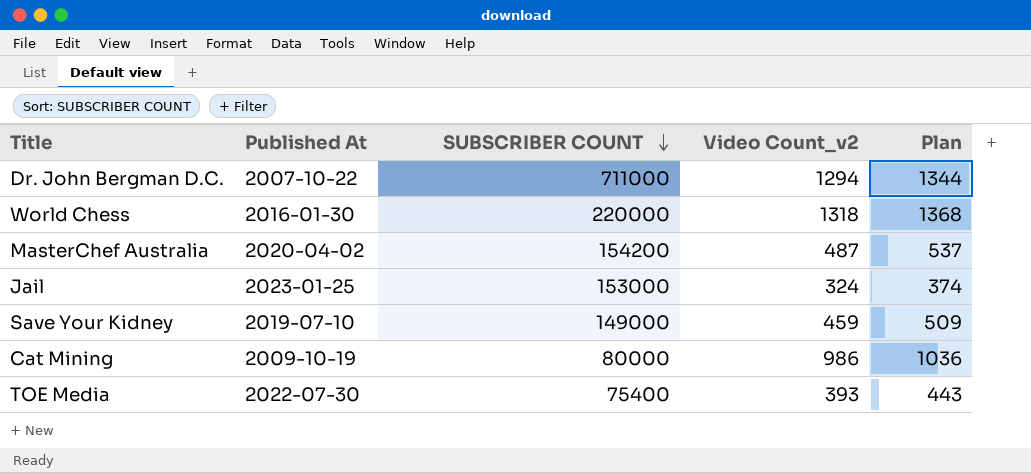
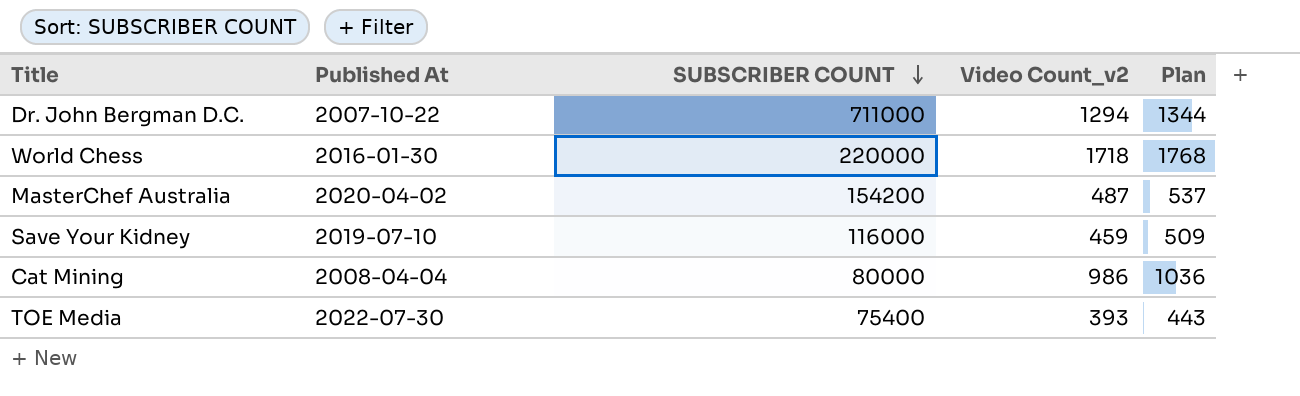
row Jail: 2023-01-25 | 153000 | 324 | 374 -> none
World Chess | Video Count_v2: 1318 -> 1718
World Chess | Plan: 1368 -> 1768
Save Your Kidney | SUBSCRIBER COUNT: 149000 -> 116000
Cat Mining | Published At: 2009-10-19 -> 2008-04-04

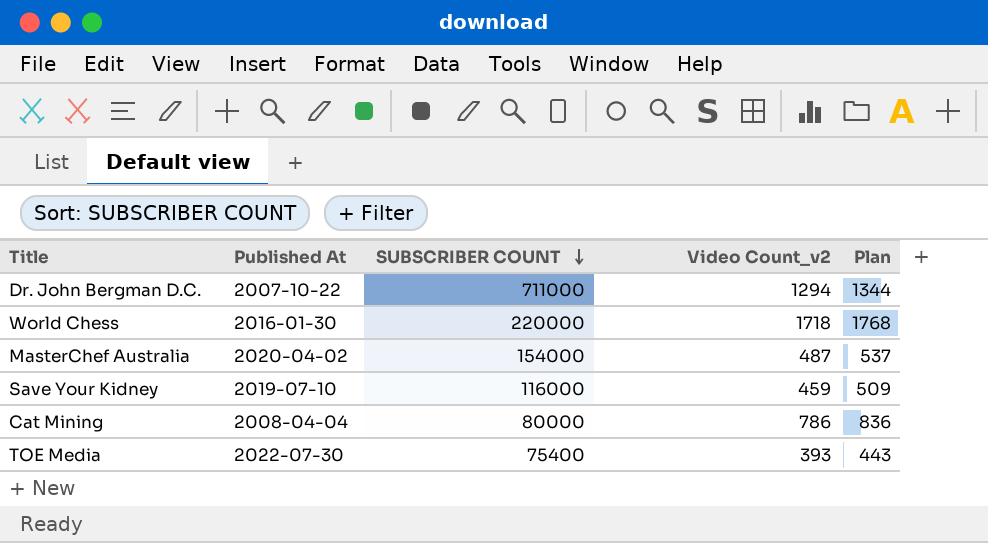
MasterChef Australia | SUBSCRIBER COUNT: 154200 -> 154000
Cat Mining | Video Count_v2: 986 -> 786
Cat Mining | Plan: 1036 -> 836

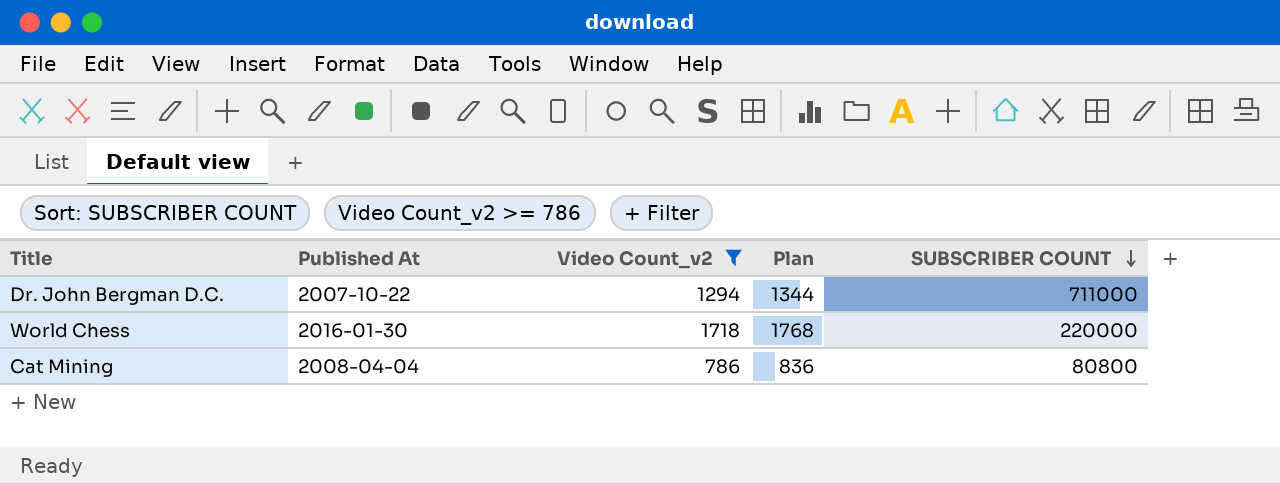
filter: none -> Video Count_v2 >= 786
column SUBSCRIBER COUNT | position: 3 -> 5
Cat Mining | SUBSCRIBER COUNT: 80000 -> 80800

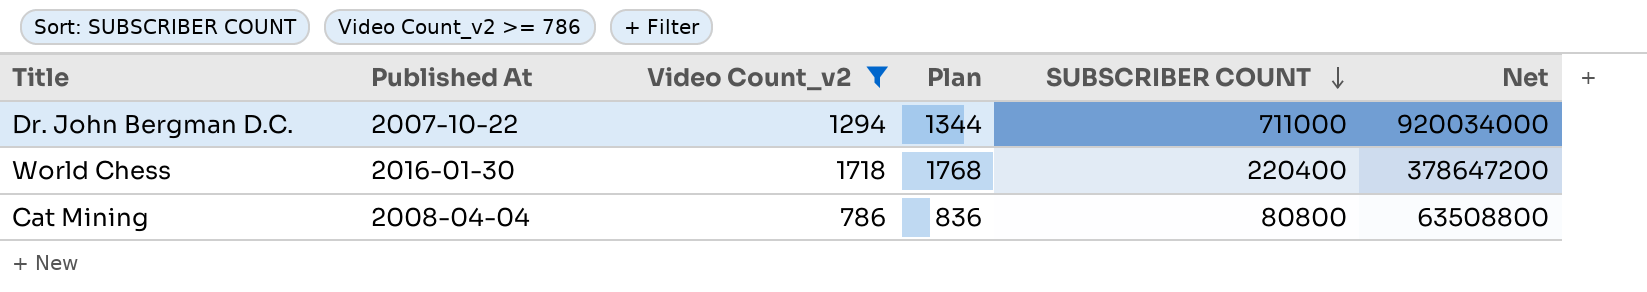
column Net | formula: none -> [Video Count_v2] * [SUBSCRIBER COUNT]
World Chess | SUBSCRIBER COUNT: 220000 -> 220400

